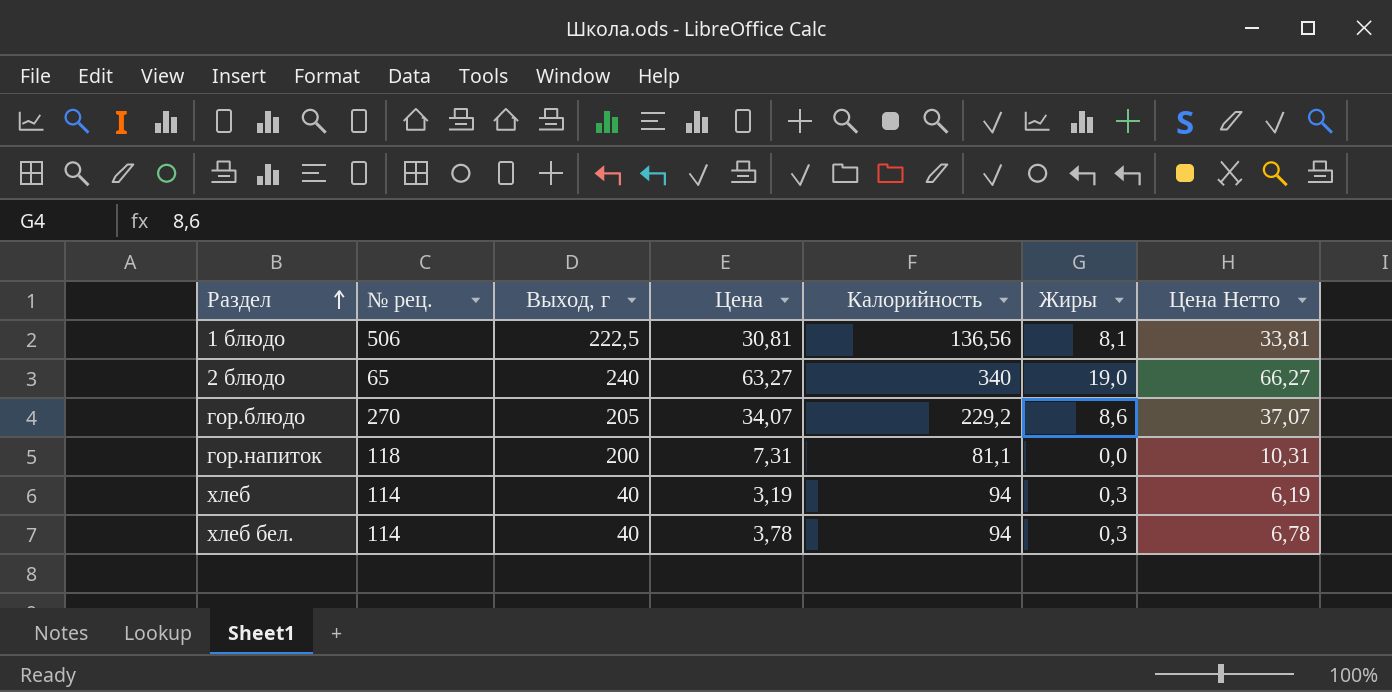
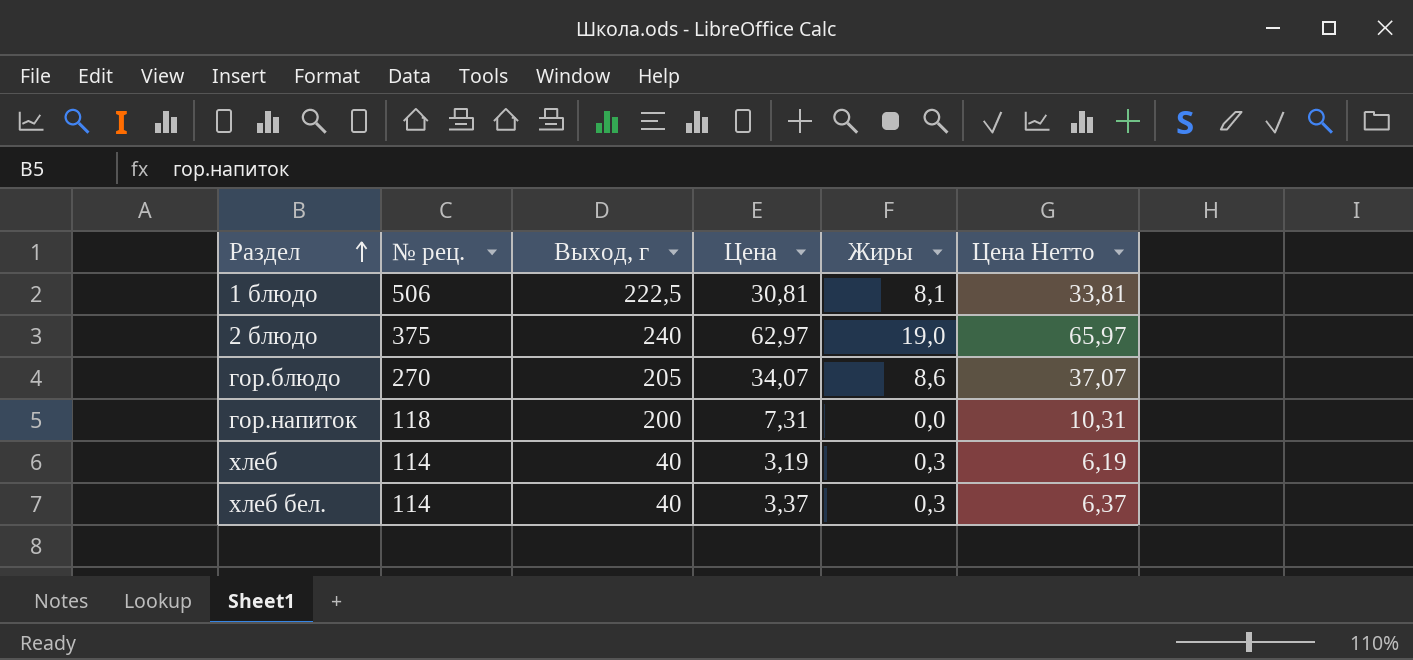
column Калорийность | position: 5 -> none
2 блюдо | № рец.: 65 -> 375
2 блюдо | Цена: 63,27 -> 62,97
2 блюдо | Цена Нетто: 66,27 -> 65,97
хлеб бел. | Цена: 3,78 -> 3,37
хлеб бел. | Цена Нетто: 6,78 -> 6,37

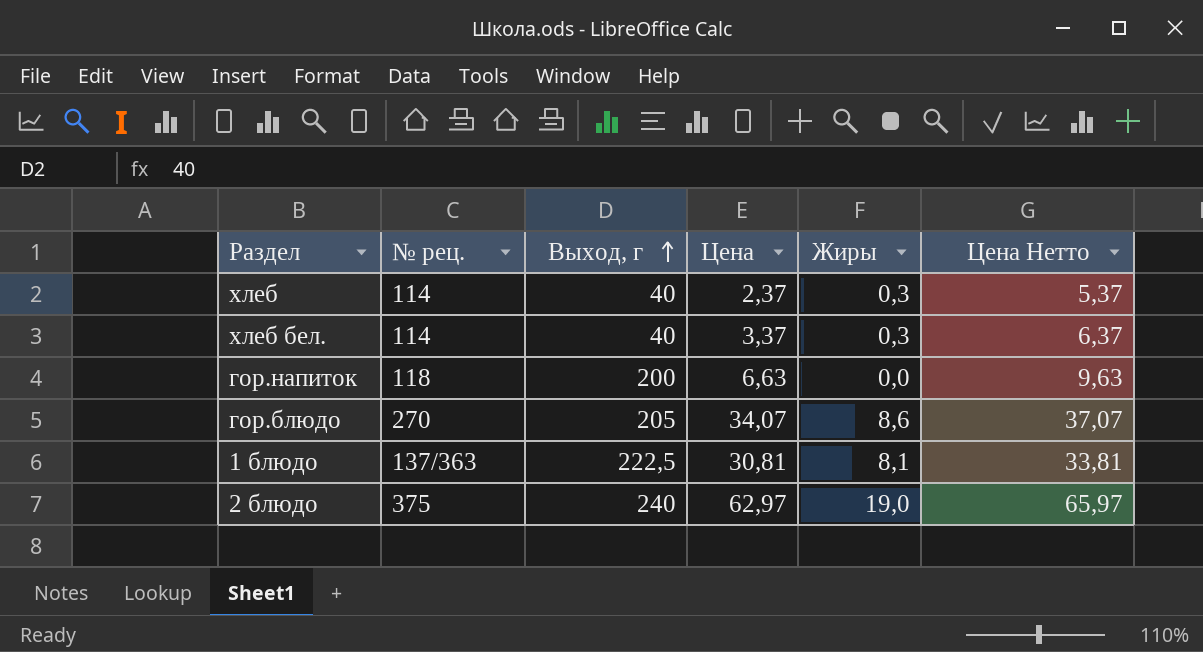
row order: Раздел ascending -> Выход, г ascending
хлеб | Цена: 3,19 -> 2,37
хлеб | Цена Нетто: 6,19 -> 5,37
гор.напиток | Цена: 7,31 -> 6,63
гор.напиток | Цена Нетто: 10,31 -> 9,63
1 блюдо | № рец.: 506 -> 137/363

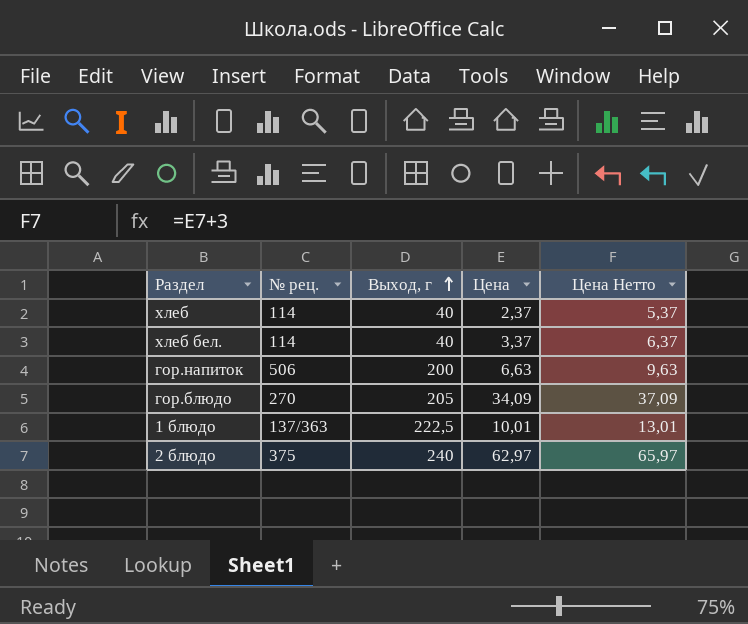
column Жиры | position: 5 -> none
гор.напиток | № рец.: 118 -> 506
гор.блюдо | Цена: 34,07 -> 34,09
гор.блюдо | Цена Нетто: 37,07 -> 37,09
1 блюдо | Цена: 30,81 -> 10,01
1 блюдо | Цена Нетто: 33,81 -> 13,01

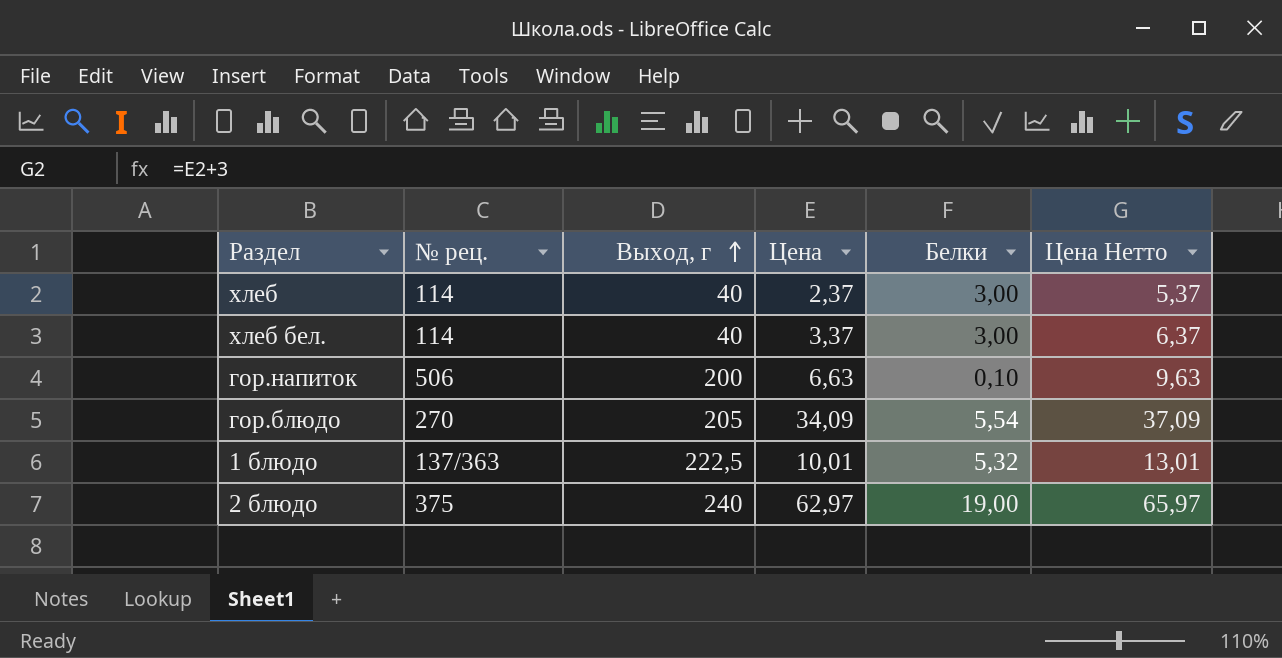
column Белки | position: none -> 5

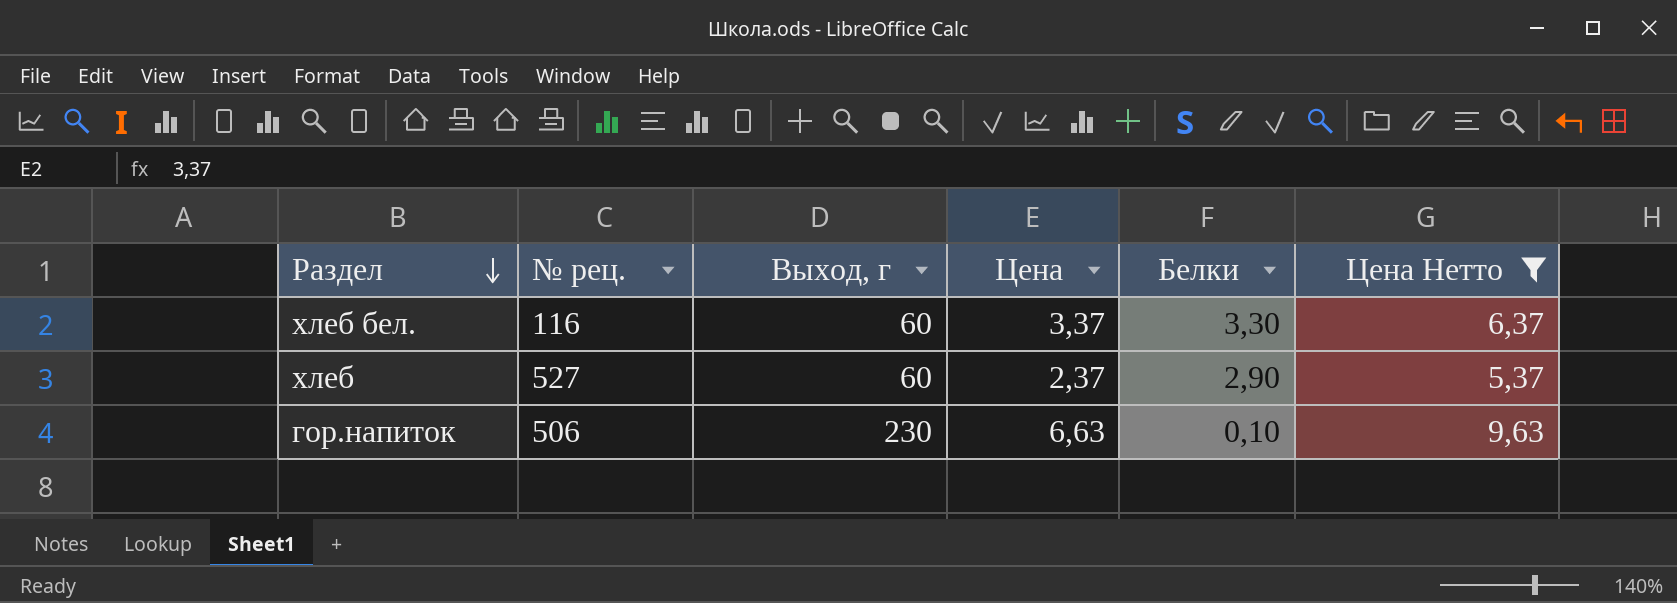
filter: none -> Цена Нетто <= 9,63
row order: Выход, г ascending -> Раздел descending
хлеб бел. | № рец.: 114 -> 116
хлеб бел. | Выход, г: 40 -> 60
хлеб бел. | Белки: 3,00 -> 3,30
хлеб | № рец.: 114 -> 527
хлеб | Выход, г: 40 -> 60
хлеб | Белки: 3,00 -> 2,90
гор.напиток | Выход, г: 200 -> 230

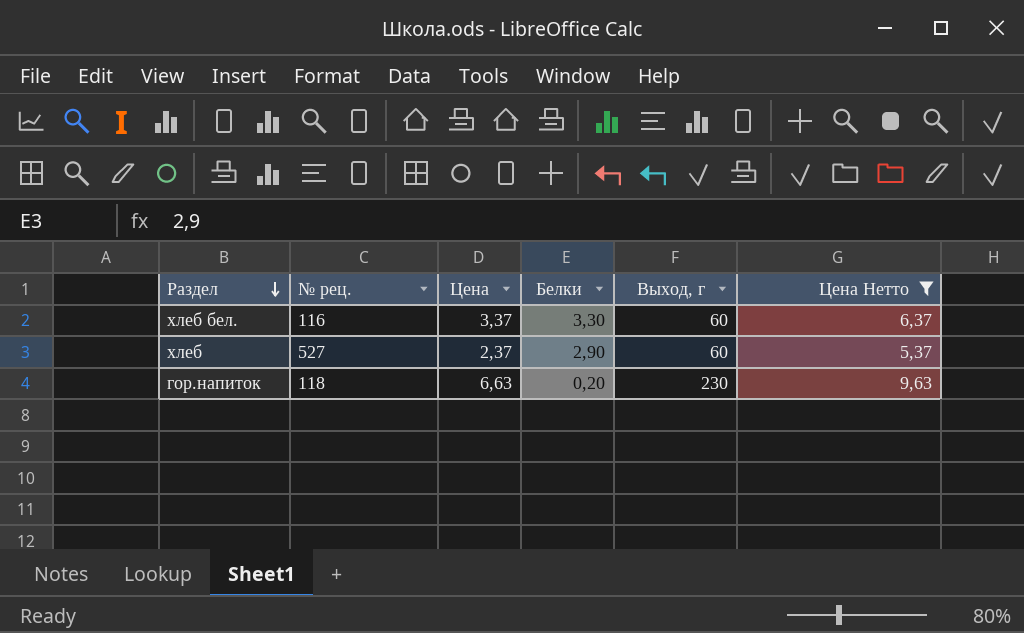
column Выход, г | position: 3 -> 5
гор.напиток | № рец.: 506 -> 118
гор.напиток | Белки: 0,10 -> 0,20

